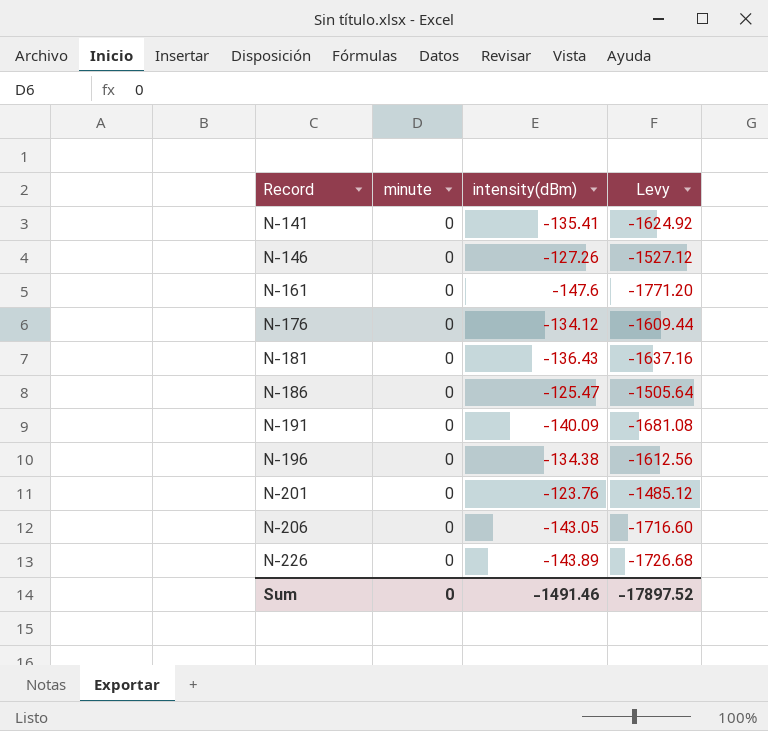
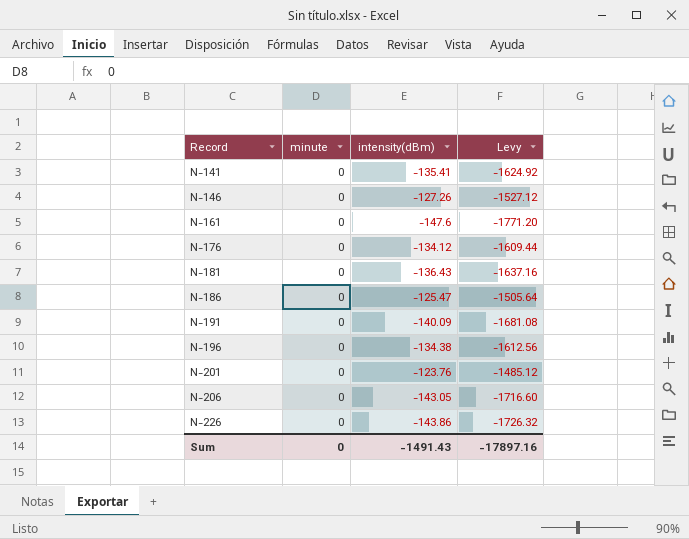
N-226 | intensity(dBm): -143.89 -> -143.86
N-226 | Levy: -1726.68 -> -1726.32
Sum | intensity(dBm): -1491.46 -> -1491.43
Sum | Levy: -17897.52 -> -17897.16

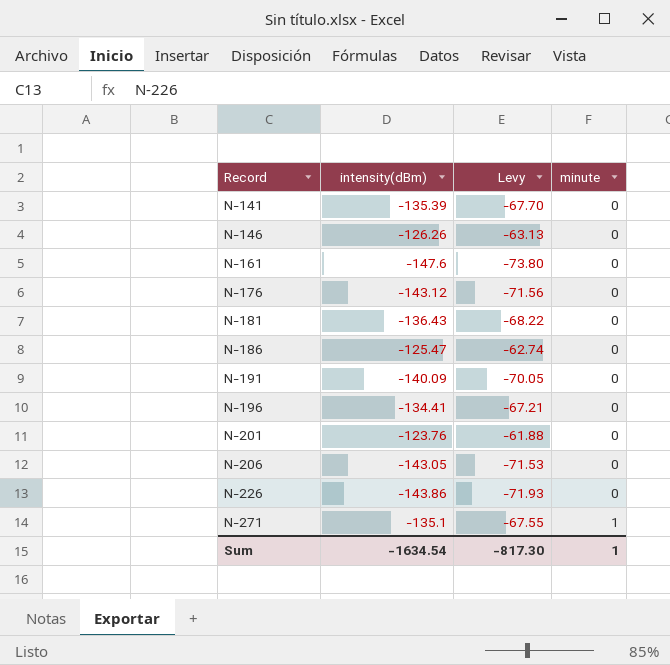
column Levy | formula: [intensity(dBm)] * 12 -> [intensity(dBm)] * 0.5
column minute | position: 2 -> 4
N-141 | intensity(dBm): -135.41 -> -135.39
N-146 | intensity(dBm): -127.26 -> -126.26
N-176 | intensity(dBm): -134.12 -> -143.12
N-196 | intensity(dBm): -134.38 -> -134.41
row N-271: none -> -135.1 | -67.55 | 1
Sum | intensity(dBm): -1491.43 -> -1634.54
Sum | Levy: -17897.16 -> -817.30
Sum | minute: 0 -> 1

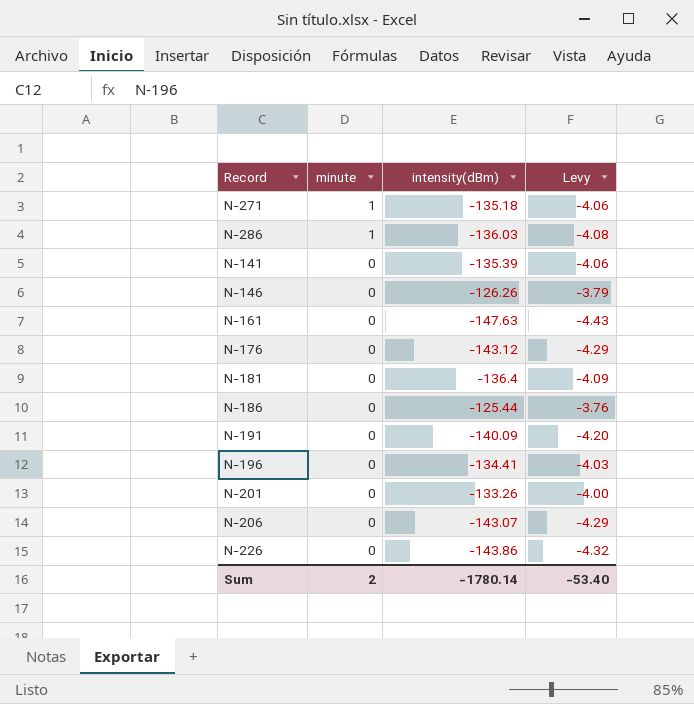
row order: Record ascending -> minute descending
column minute | position: 4 -> 2
column Levy | formula: [intensity(dBm)] * 0.5 -> [intensity(dBm)] * 0.03
N-271 | intensity(dBm): -135.1 -> -135.18
row N-286: none -> 1 | -136.03 | -4.08
N-161 | intensity(dBm): -147.6 -> -147.63
N-181 | intensity(dBm): -136.43 -> -136.4
N-186 | intensity(dBm): -125.47 -> -125.44
N-201 | intensity(dBm): -123.76 -> -133.26
N-206 | intensity(dBm): -143.05 -> -143.07
Sum | minute: 1 -> 2
Sum | intensity(dBm): -1634.54 -> -1780.14
Sum | Levy: -817.30 -> -53.40

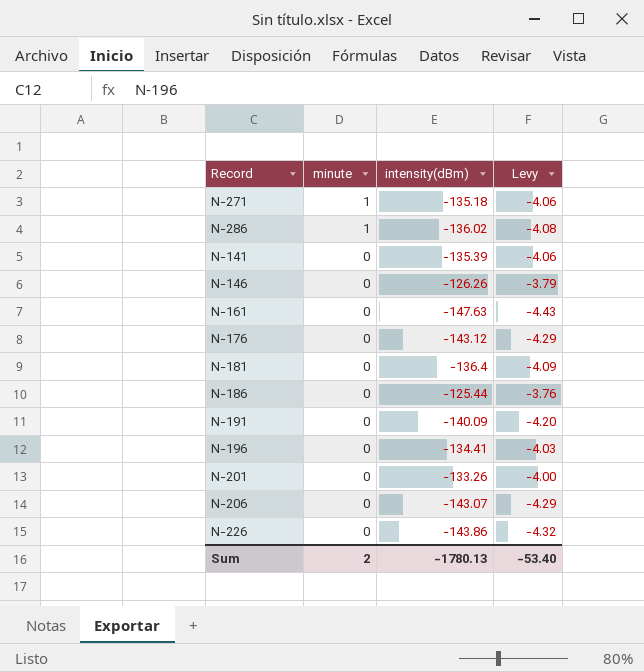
N-286 | intensity(dBm): -136.03 -> -136.02
Sum | intensity(dBm): -1780.14 -> -1780.13

